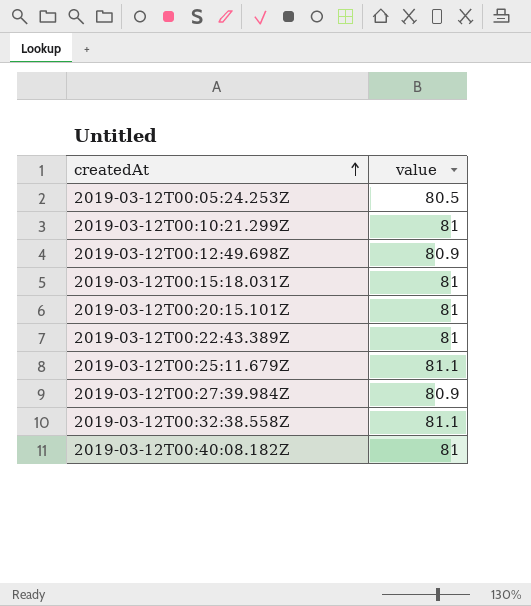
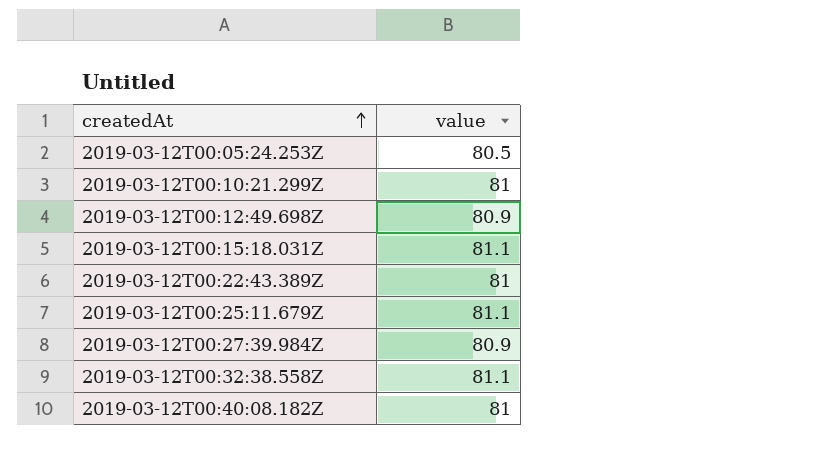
row 2019-03-12T00:20:15.101Z: 81 -> none
2019-03-12T00:15:18.031Z | value: 81 -> 81.1

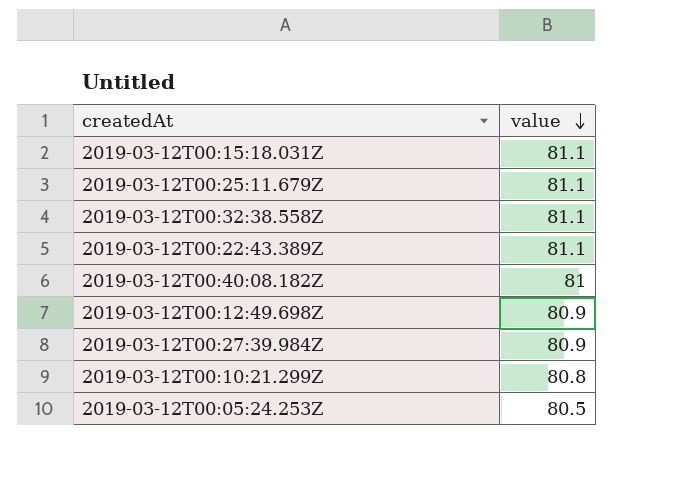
row order: createdAt ascending -> value descending
2019-03-12T00:22:43.389Z | value: 81 -> 81.1
2019-03-12T00:10:21.299Z | value: 81 -> 80.8

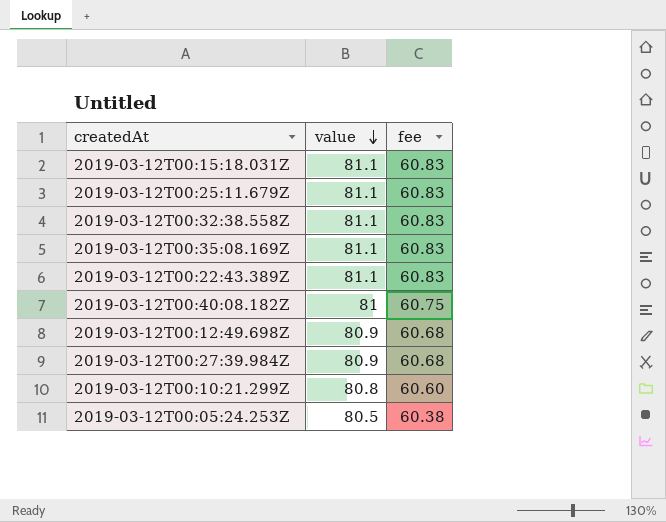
column fee | formula: none -> [value] * 0.75
row 2019-03-12T00:35:08.169Z: none -> 81.1 | 60.83

